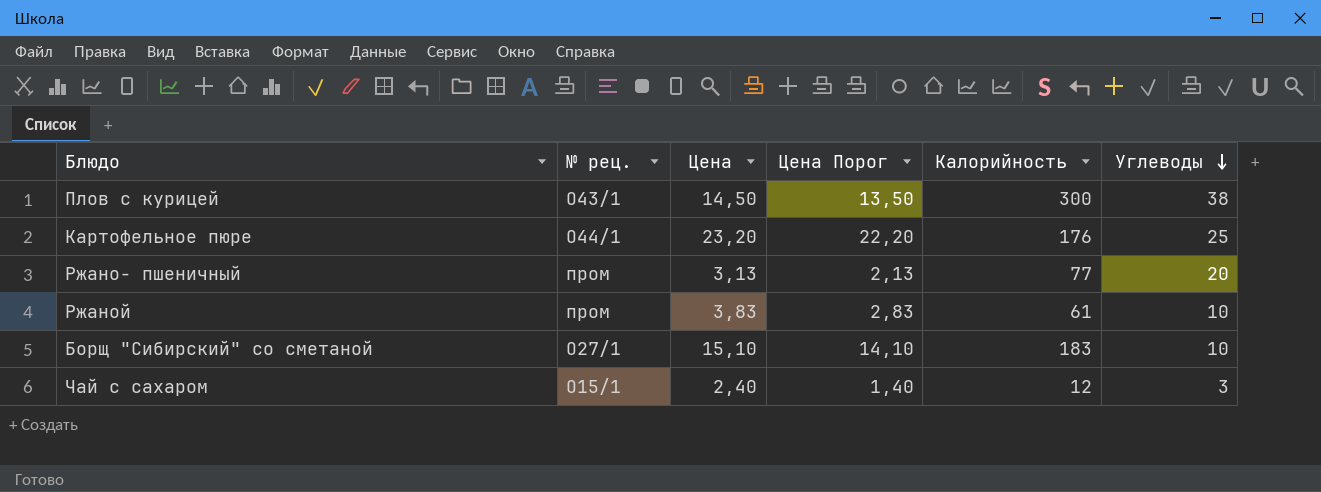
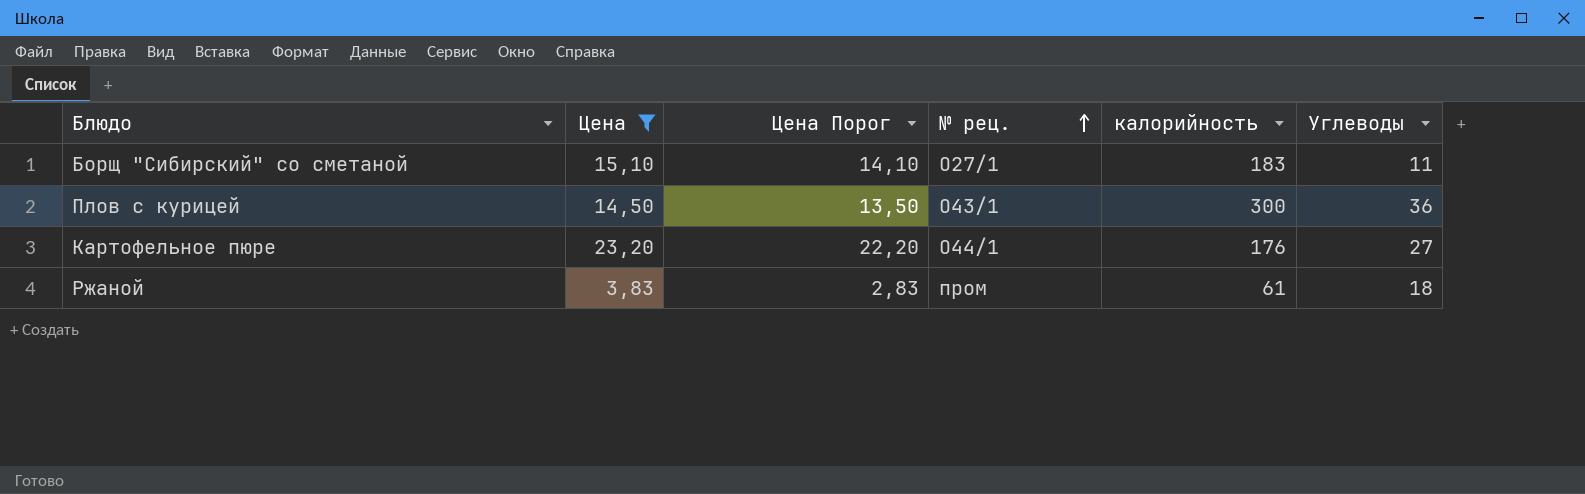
filter: none -> Цена >= 3,83
row order: Углеводы descending -> № рец. ascending
column № рец. | position: 2 -> 4
column name: Калорийность -> калорийность
Борщ "Сибирский" со сметаной | Углеводы: 10 -> 11
Плов с курицей | Углеводы: 38 -> 36
Картофельное пюре | Углеводы: 25 -> 27
Ржаной | Углеводы: 10 -> 18

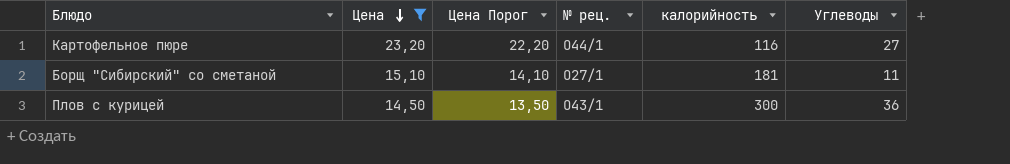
row order: № рец. ascending -> Цена descending
row Ржаной: 3,83 | 2,83 | пром | 61 | 18 -> none
Картофельное пюре | калорийность: 176 -> 116
Борщ "Сибирский" со сметаной | калорийность: 183 -> 181

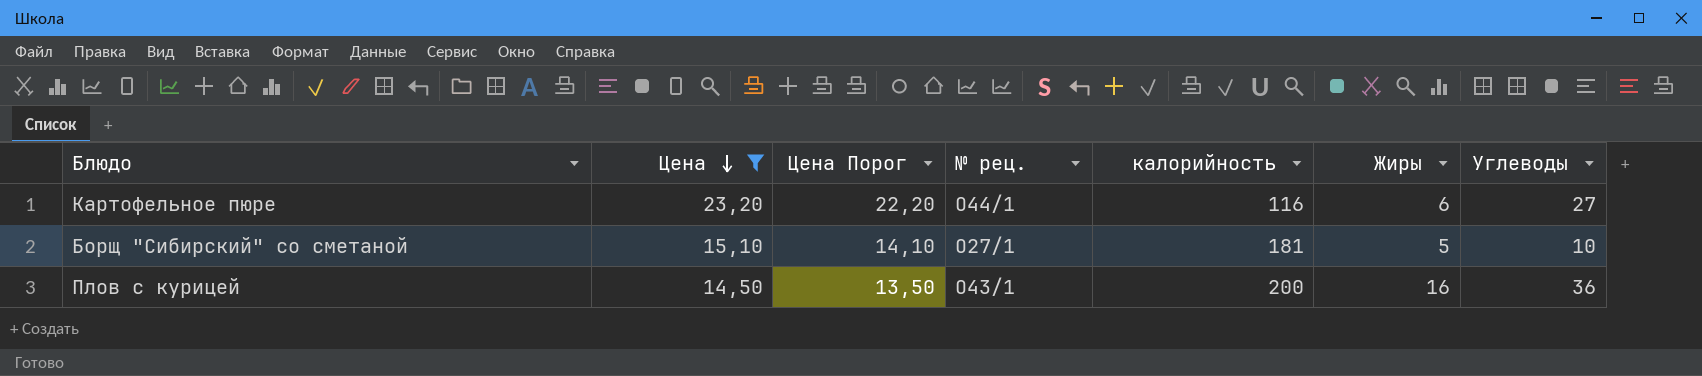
column Жиры | position: none -> 6
Борщ "Сибирский" со сметаной | Углеводы: 11 -> 10
Плов с курицей | калорийность: 300 -> 200

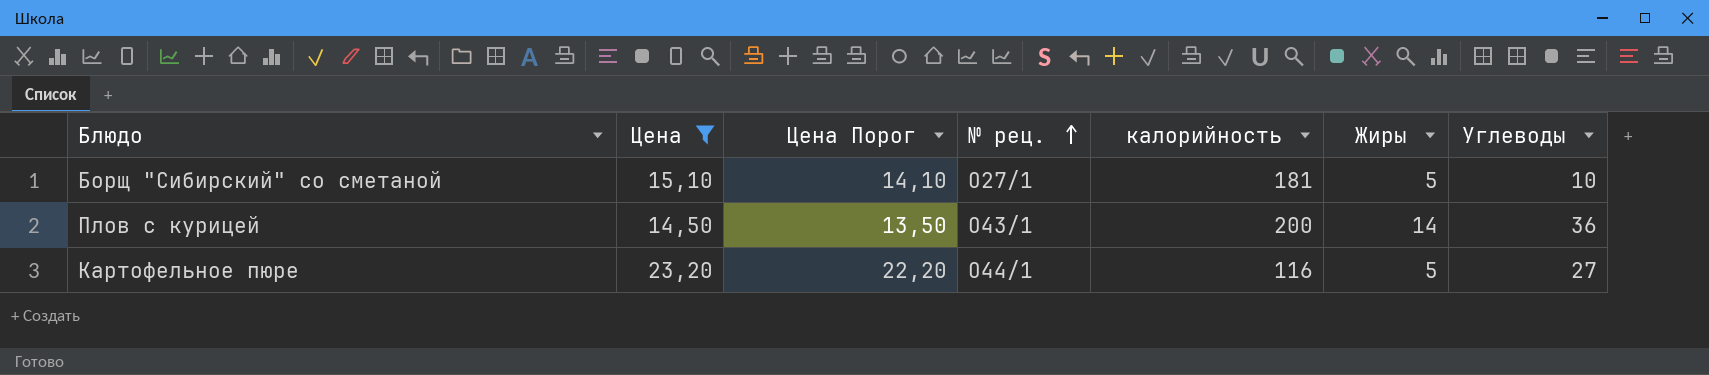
row order: Цена descending -> № рец. ascending
Плов с курицей | Жиры: 16 -> 14
Картофельное пюре | Жиры: 6 -> 5

